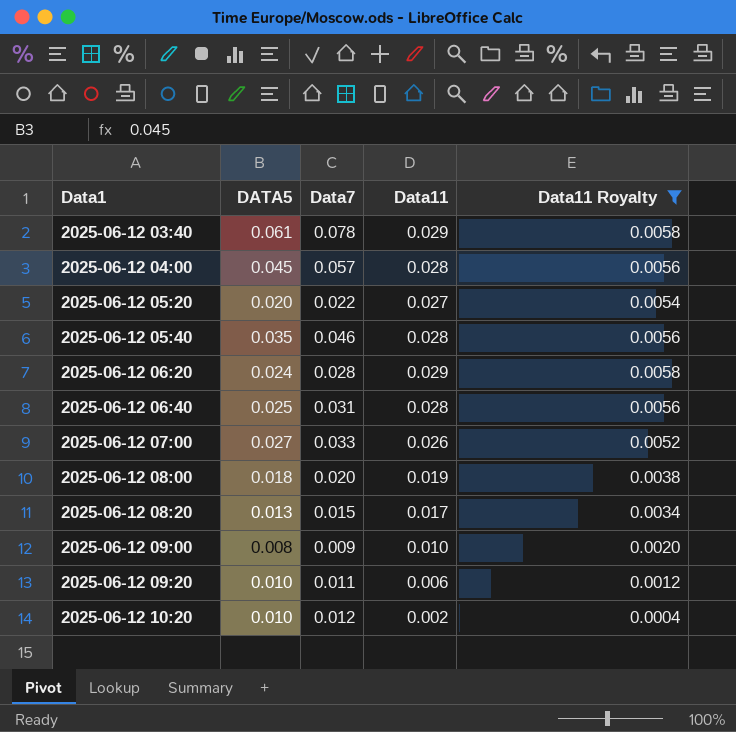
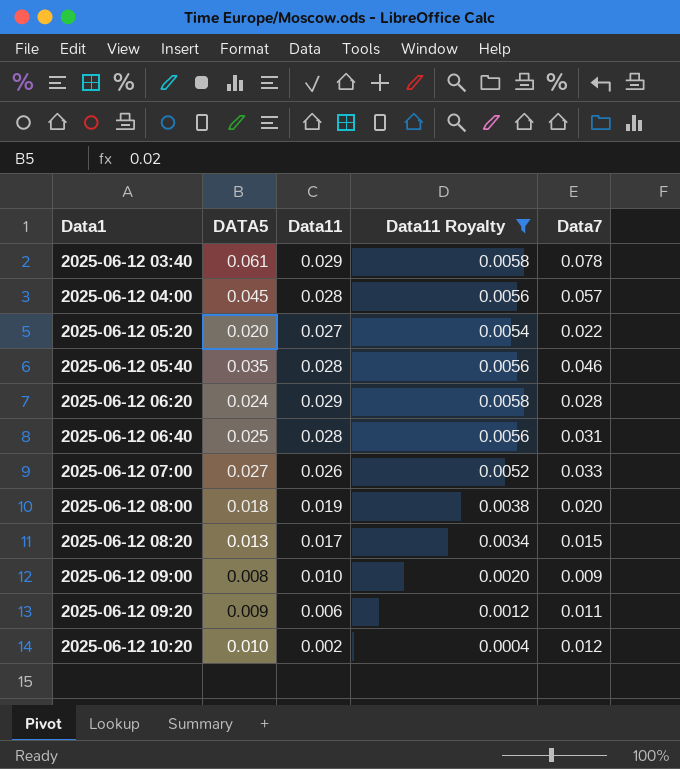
column Data7 | position: 3 -> 5
2025-06-12 09:20 | DATA5: 0.010 -> 0.009

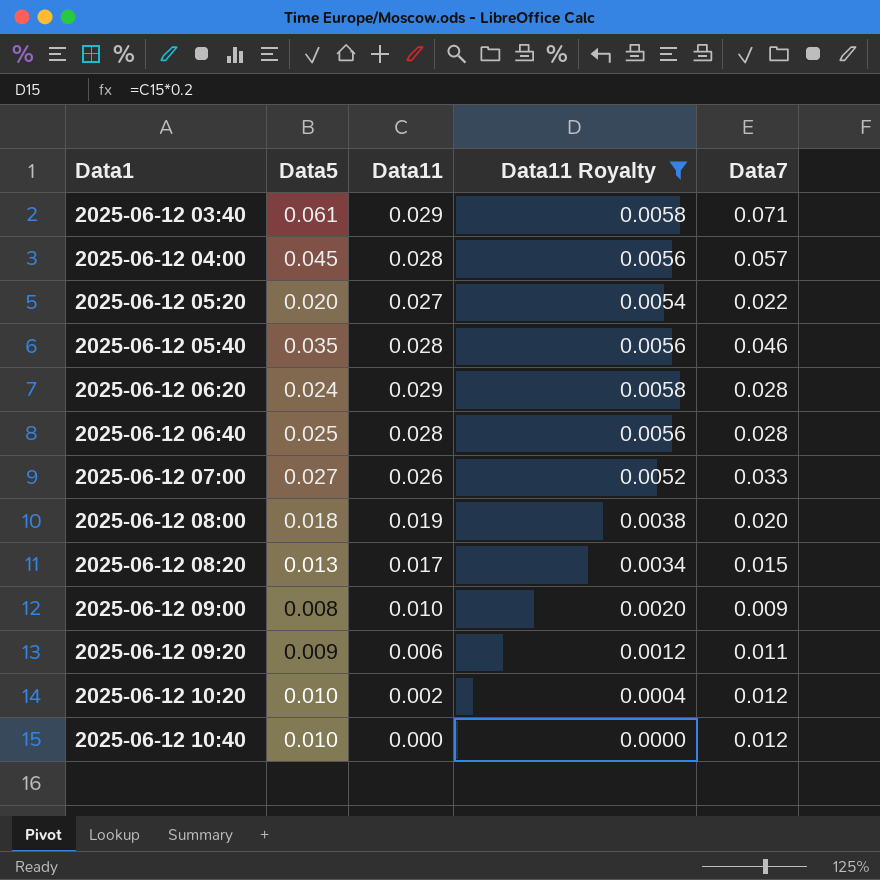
column name: DATA5 -> Data5
2025-06-12 03:40 | Data7: 0.078 -> 0.071
2025-06-12 06:40 | Data7: 0.031 -> 0.028
row 2025-06-12 10:40: none -> 0.010 | 0.000 | 0.0000 | 0.012

